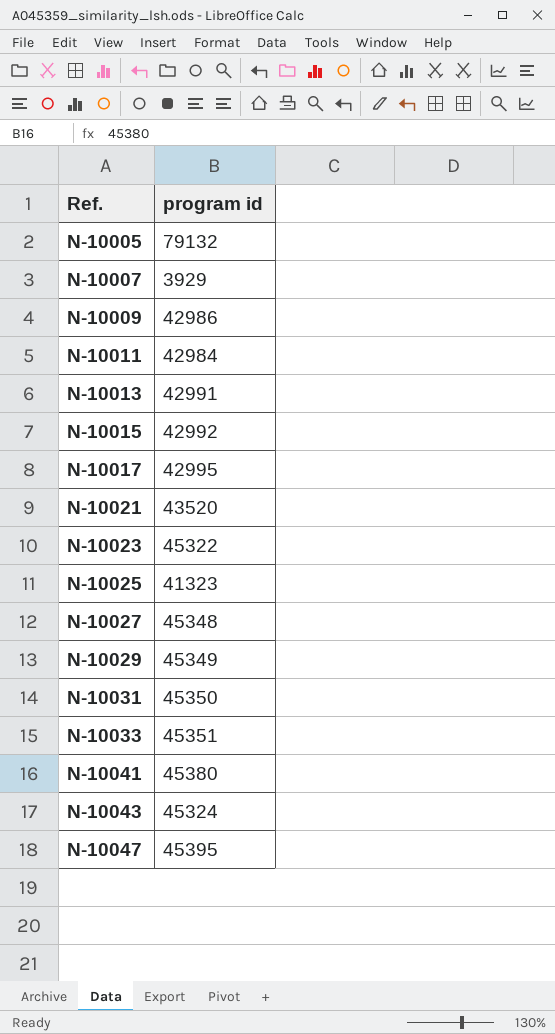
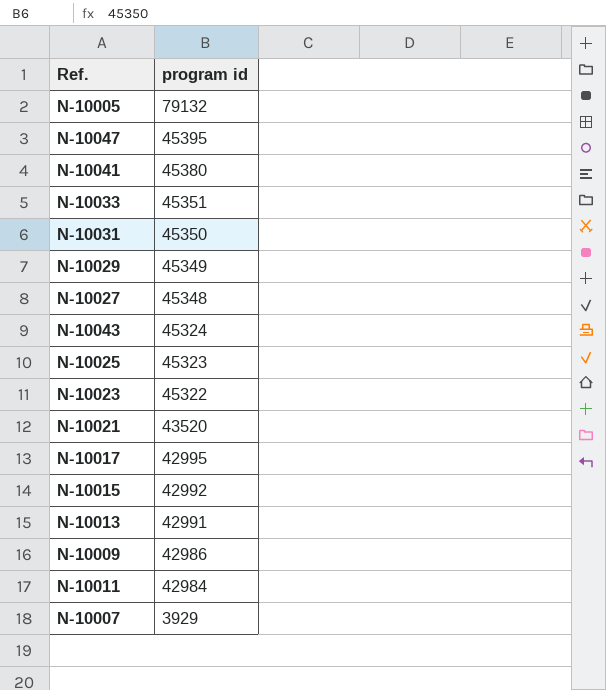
row order: Ref. ascending -> program id descending
N-10025 | program id: 41323 -> 45323

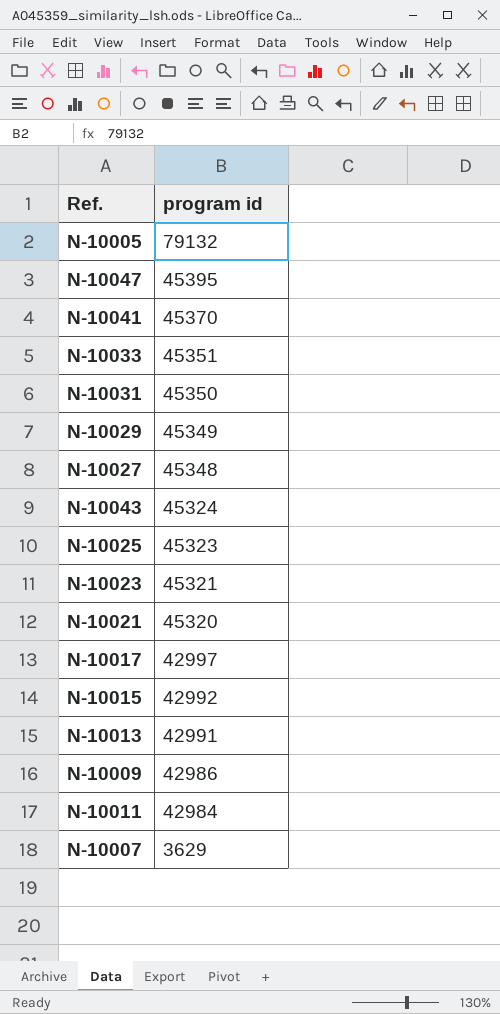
N-10041 | program id: 45380 -> 45370
N-10023 | program id: 45322 -> 45321
N-10021 | program id: 43520 -> 45320
N-10017 | program id: 42995 -> 42997
N-10007 | program id: 3929 -> 3629

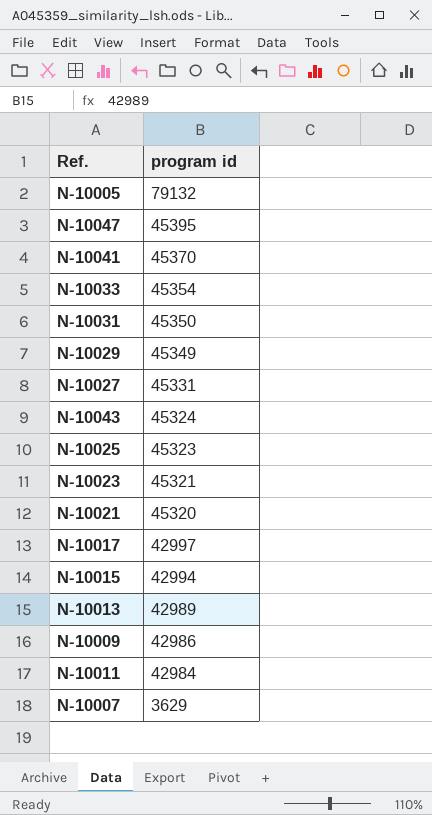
N-10033 | program id: 45351 -> 45354
N-10027 | program id: 45348 -> 45331
N-10015 | program id: 42992 -> 42994
N-10013 | program id: 42991 -> 42989

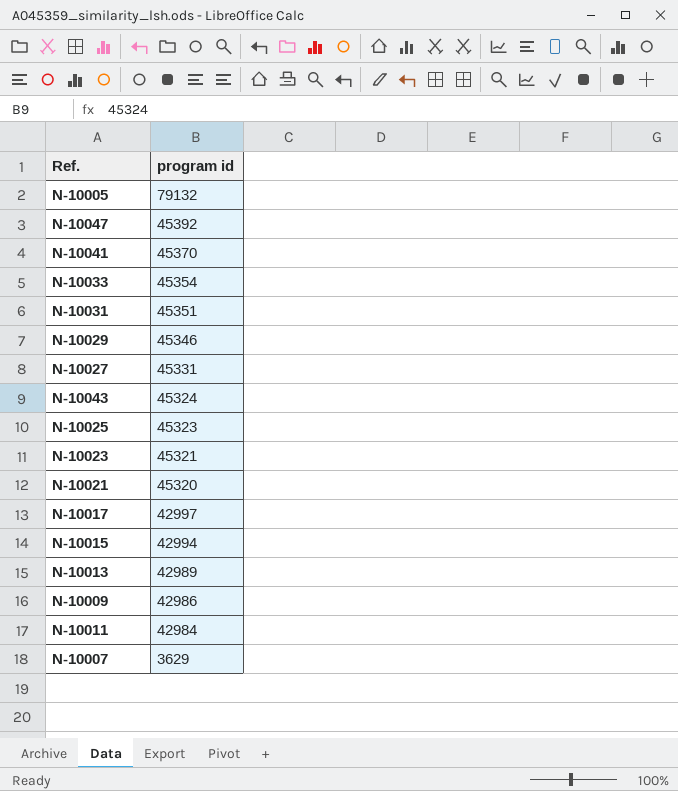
N-10047 | program id: 45395 -> 45392
N-10031 | program id: 45350 -> 45351
N-10029 | program id: 45349 -> 45346

